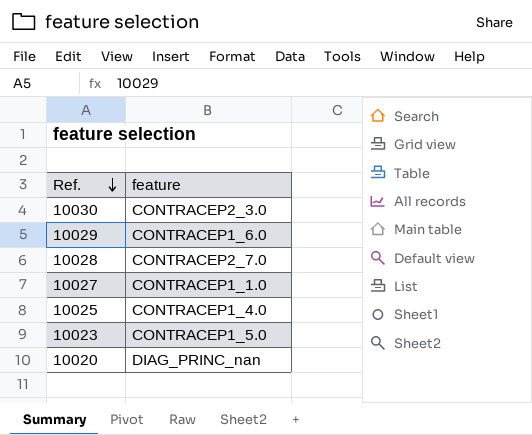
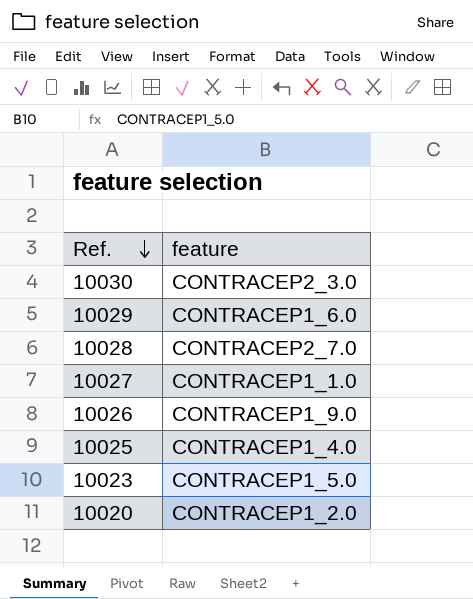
row 10026: none -> CONTRACEP1_9.0
10020 | feature: DIAG_PRINC_nan -> CONTRACEP1_2.0

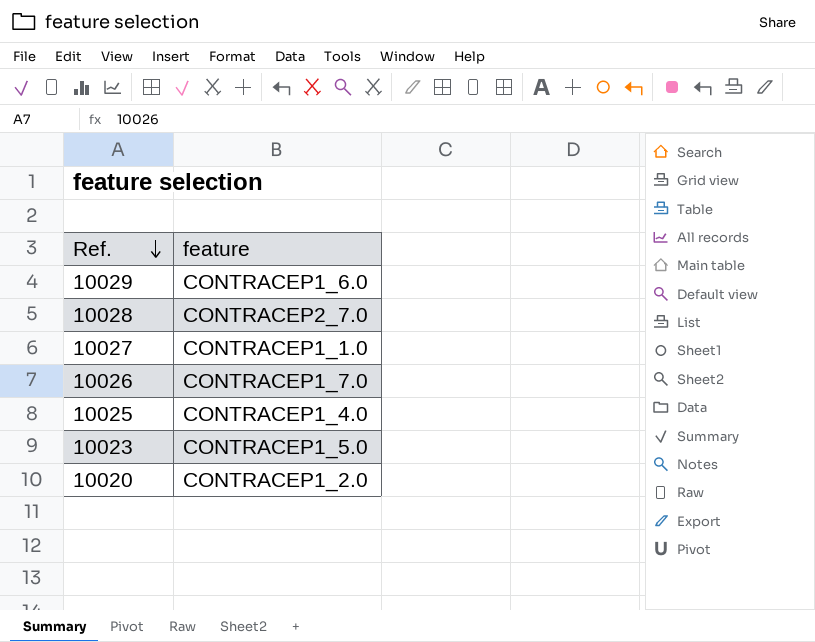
row 10030: CONTRACEP2_3.0 -> none
10026 | feature: CONTRACEP1_9.0 -> CONTRACEP1_7.0

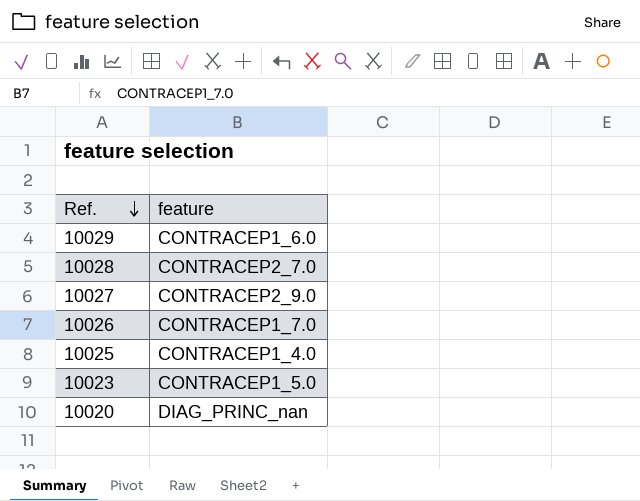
10027 | feature: CONTRACEP1_1.0 -> CONTRACEP2_9.0
10020 | feature: CONTRACEP1_2.0 -> DIAG_PRINC_nan

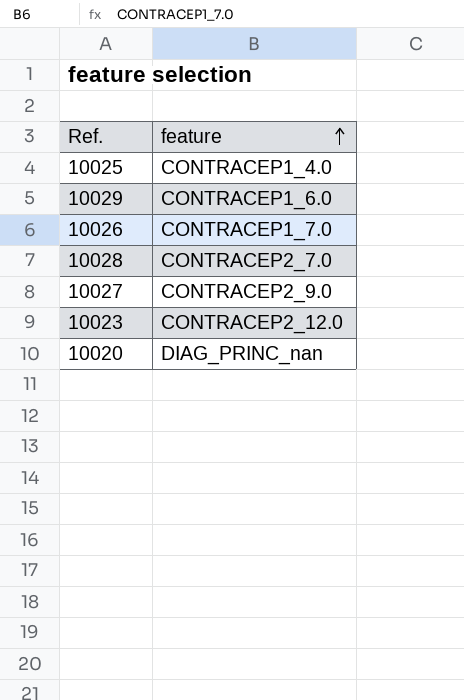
row order: Ref. descending -> feature ascending
10023 | feature: CONTRACEP1_5.0 -> CONTRACEP2_12.0

